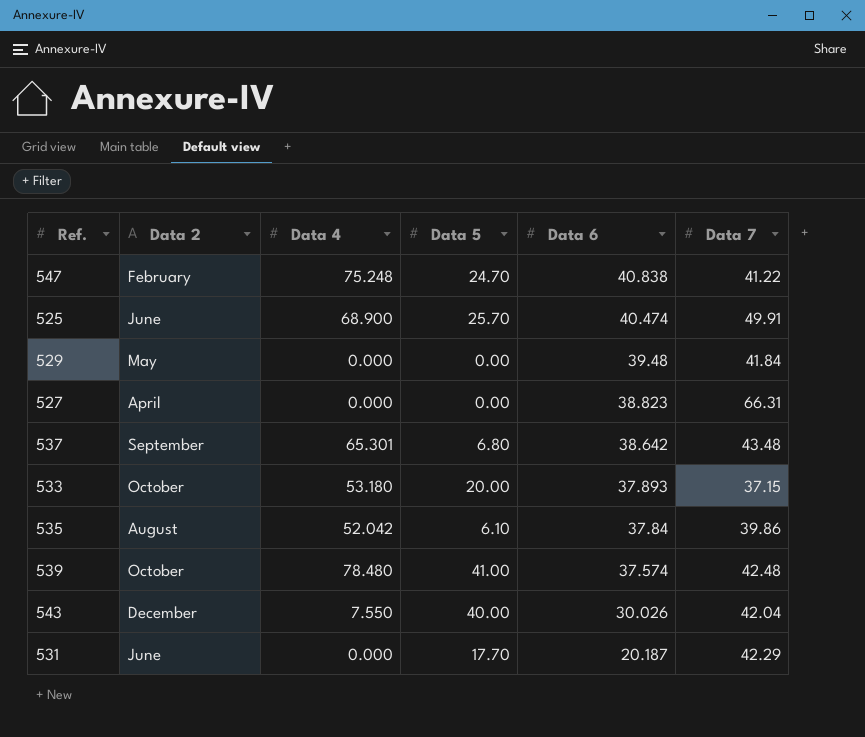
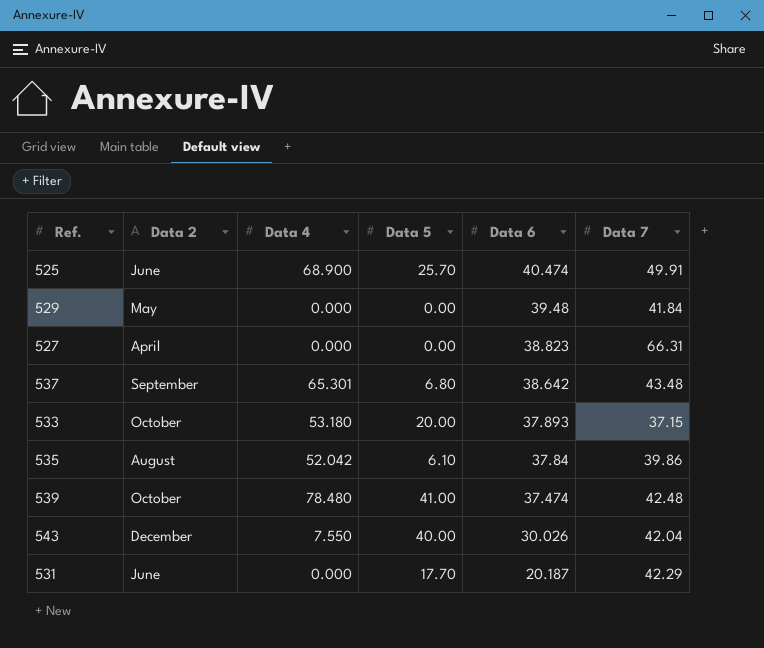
row 547: February | 75.248 | 24.70 | 40.838 | 41.22 -> none
539 | Data 6: 37.574 -> 37.474

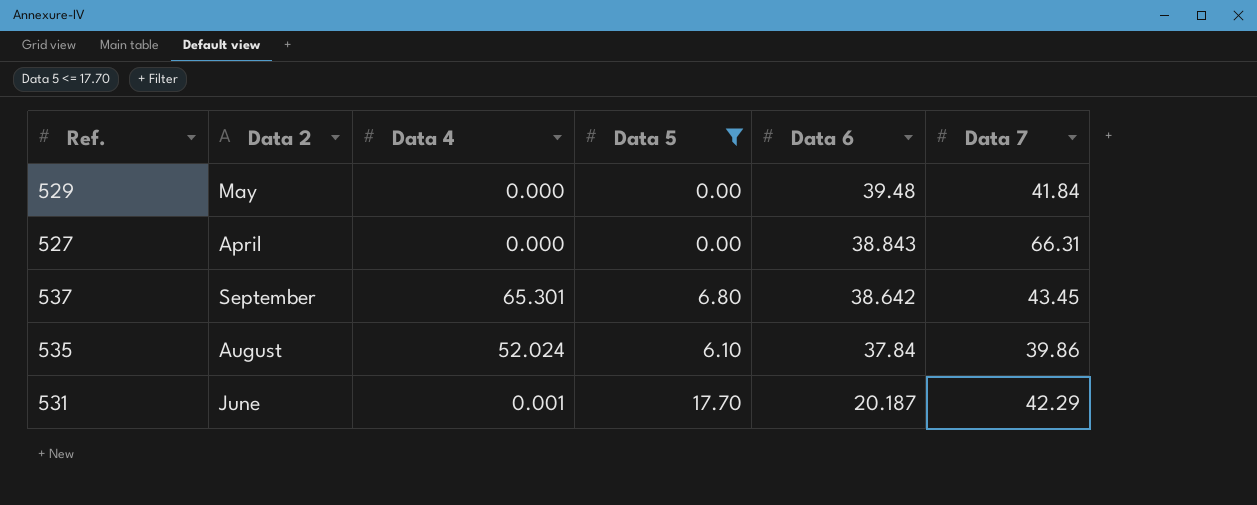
filter: none -> Data 5 <= 17.70
527 | Data 6: 38.823 -> 38.843
537 | Data 7: 43.48 -> 43.45
535 | Data 4: 52.042 -> 52.024
531 | Data 4: 0.000 -> 0.001

